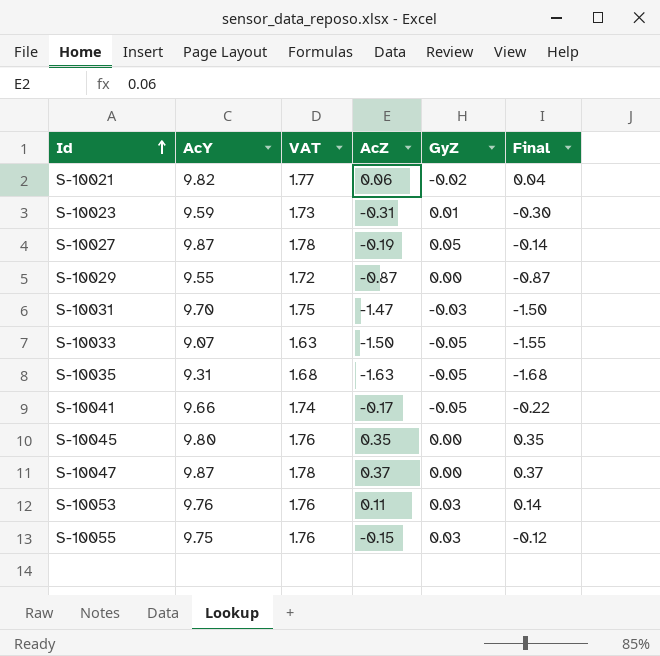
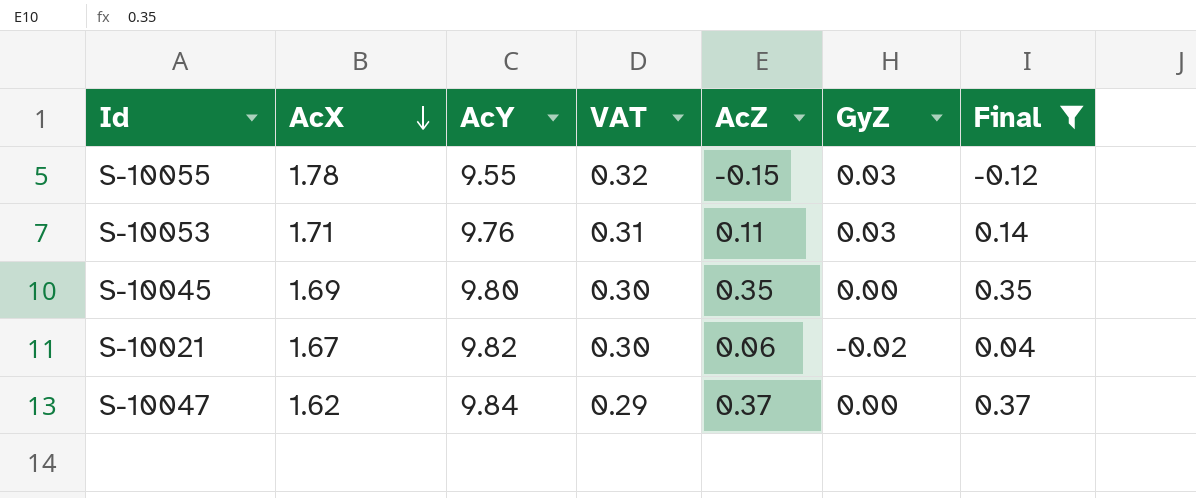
filter: none -> Final >= -0.12
row order: Id ascending -> AcX descending
column AcX | position: none -> 2
column VAT | formula: [AcY] * 0.18 -> [AcX] * 0.18
S-10055 | AcY: 9.75 -> 9.55
S-10047 | AcY: 9.87 -> 9.84

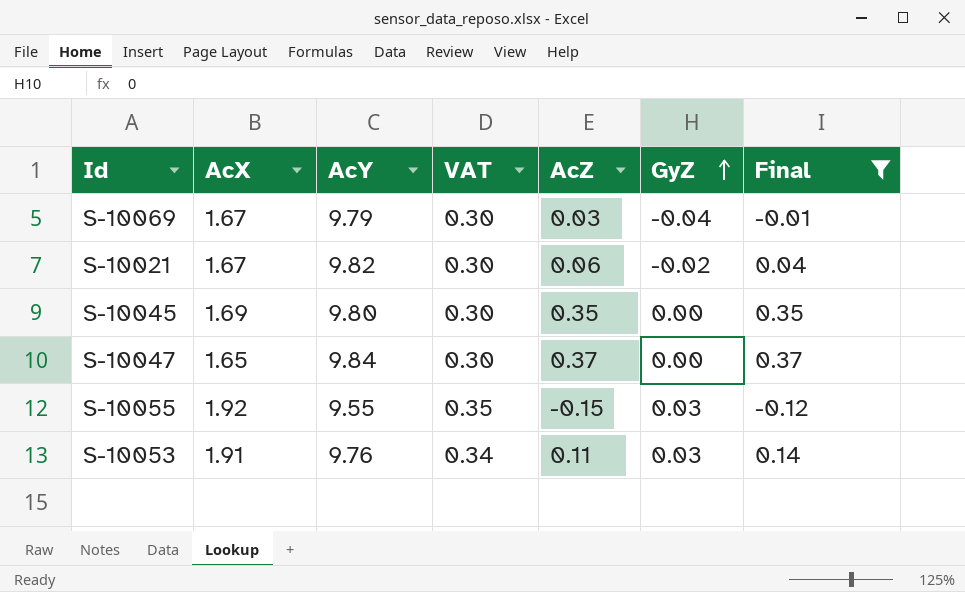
row order: AcX descending -> GyZ ascending
row S-10069: none -> 1.67 | 9.79 | 0.30 | 0.03 | -0.04 | -0.01
S-10047 | AcX: 1.62 -> 1.65
S-10047 | VAT: 0.29 -> 0.30
S-10055 | AcX: 1.78 -> 1.92
S-10055 | VAT: 0.32 -> 0.35
S-10053 | AcX: 1.71 -> 1.91
S-10053 | VAT: 0.31 -> 0.34

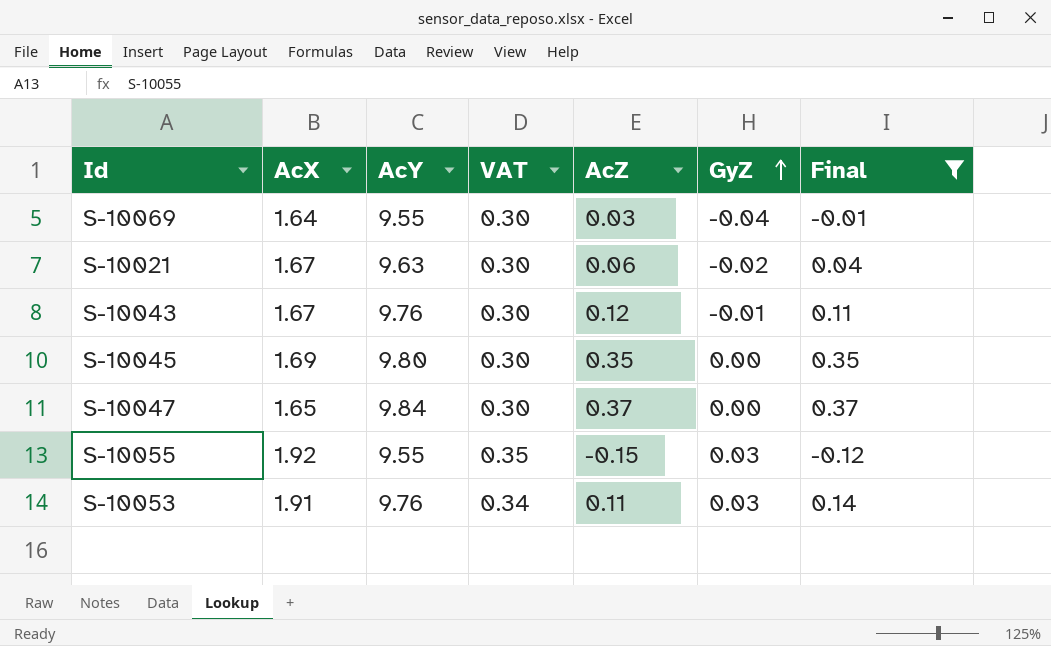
S-10069 | AcX: 1.67 -> 1.64
S-10069 | AcY: 9.79 -> 9.55
S-10021 | AcY: 9.82 -> 9.63
row S-10043: none -> 1.67 | 9.76 | 0.30 | 0.12 | -0.01 | 0.11

